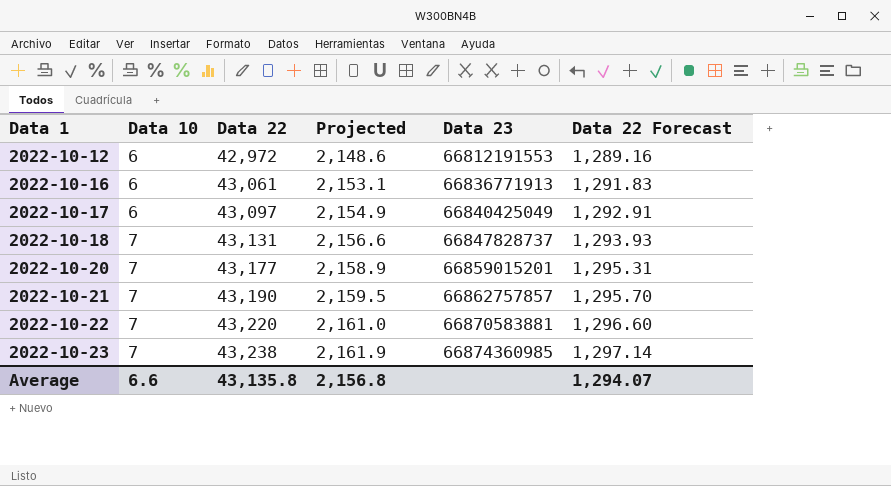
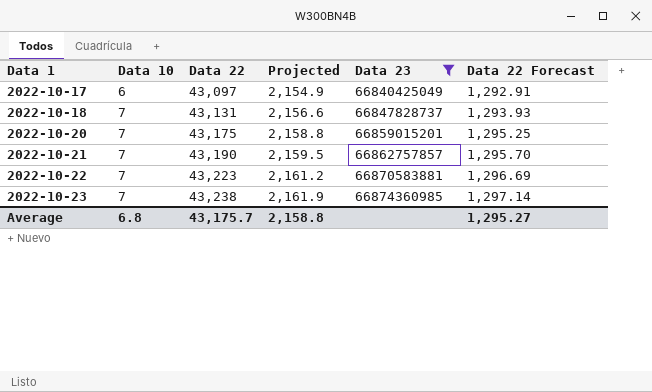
filter: none -> Data 23 >= 66840425049
2022-10-20 | Data 22: 43,177 -> 43,175
2022-10-20 | Projected: 2,158.9 -> 2,158.8
2022-10-20 | Data 22 Forecast: 1,295.31 -> 1,295.25
2022-10-22 | Data 22: 43,220 -> 43,223
2022-10-22 | Projected: 2,161.0 -> 2,161.2
2022-10-22 | Data 22 Forecast: 1,296.60 -> 1,296.69
Average | Data 10: 6.6 -> 6.8
Average | Data 22: 43,135.8 -> 43,175.7
Average | Projected: 2,156.8 -> 2,158.8
Average | Data 22 Forecast: 1,294.07 -> 1,295.27

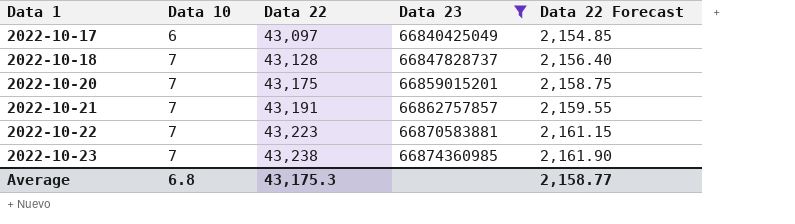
column Projected | formula: [Data 22] * 0.05 -> none
column Data 22 Forecast | formula: [Data 22] * 0.03 -> [Data 22] * 0.05
2022-10-18 | Data 22: 43,131 -> 43,128
2022-10-21 | Data 22: 43,190 -> 43,191
Average | Data 22: 43,175.7 -> 43,175.3
Average | Data 22 Forecast: 1,295.27 -> 2,158.77

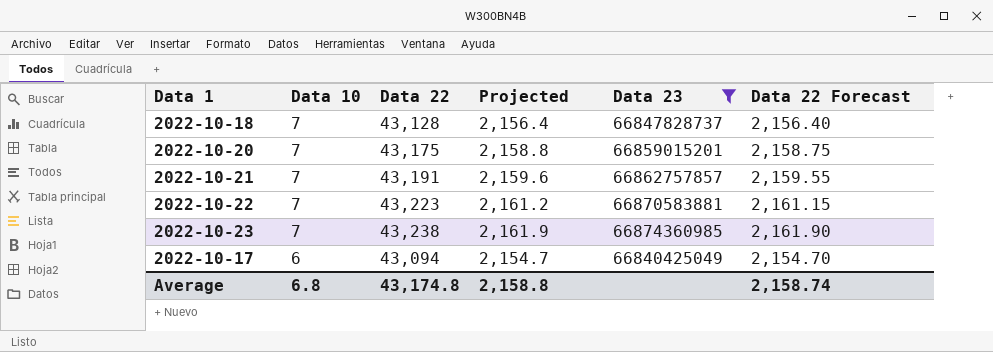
row order: Data 1 ascending -> Data 10 descending
column Projected | formula: none -> [Data 22] * 0.05
2022-10-17 | Data 22: 43,097 -> 43,094
2022-10-17 | Data 22 Forecast: 2,154.85 -> 2,154.70
Average | Data 22: 43,175.3 -> 43,174.8
Average | Data 22 Forecast: 2,158.77 -> 2,158.74

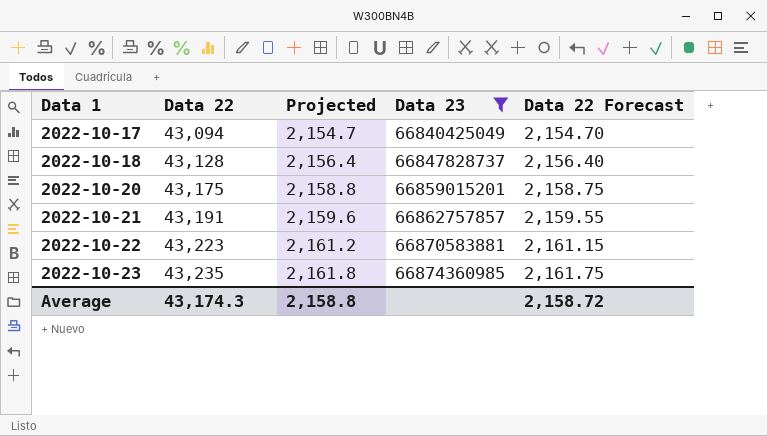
row order: Data 10 descending -> Data 1 ascending
column Data 10 | position: 2 -> none
2022-10-23 | Data 22: 43,238 -> 43,235
2022-10-23 | Projected: 2,161.9 -> 2,161.8
2022-10-23 | Data 22 Forecast: 2,161.90 -> 2,161.75
Average | Data 22: 43,174.8 -> 43,174.3
Average | Data 22 Forecast: 2,158.74 -> 2,158.72

